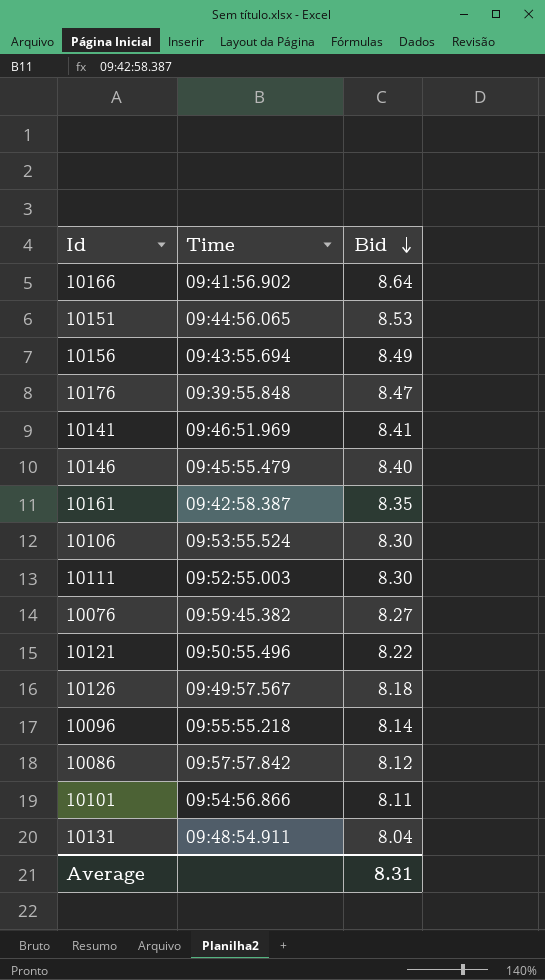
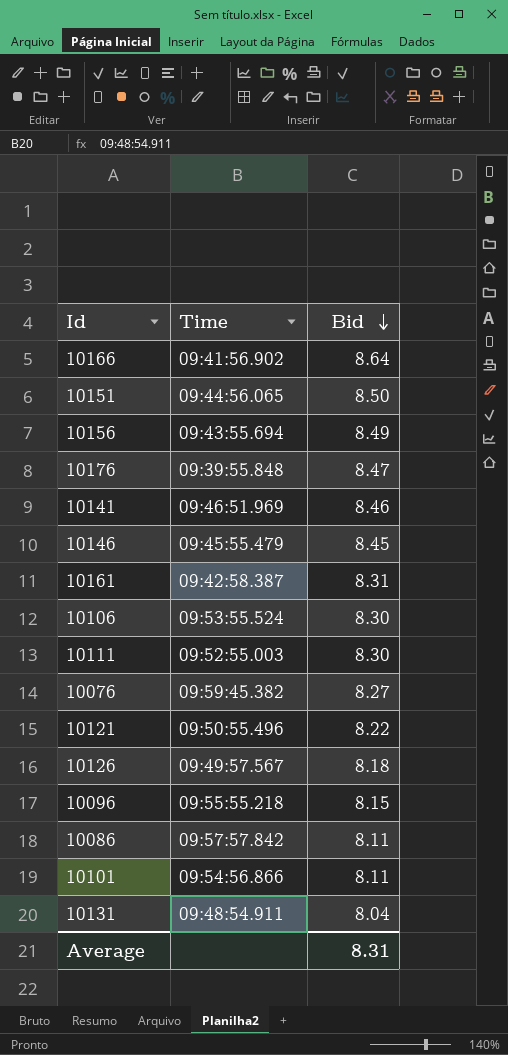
10151 | Bid: 8.53 -> 8.50
10141 | Bid: 8.41 -> 8.46
10146 | Bid: 8.40 -> 8.45
10161 | Bid: 8.35 -> 8.31
10096 | Bid: 8.14 -> 8.15
10086 | Bid: 8.12 -> 8.11

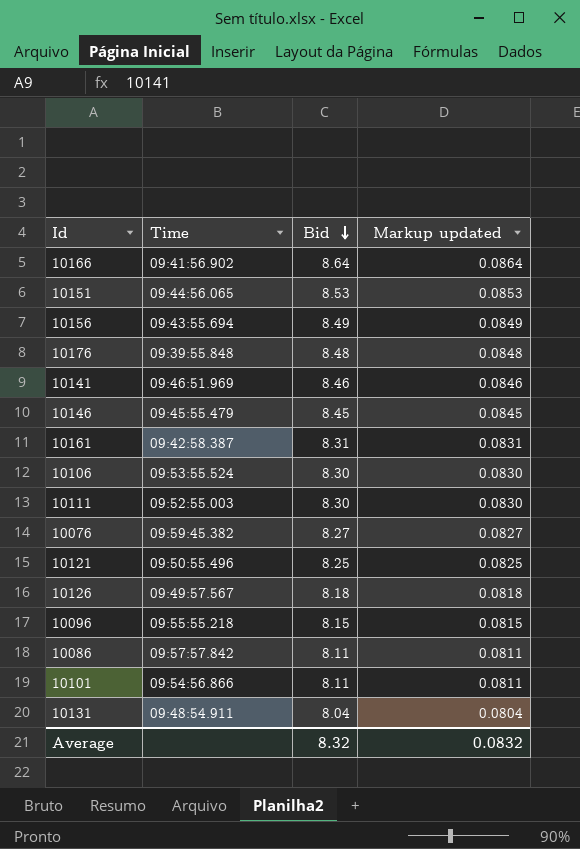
column Markup updated | formula: none -> [Bid] * 0.01
10151 | Bid: 8.50 -> 8.53
10176 | Bid: 8.47 -> 8.48
10121 | Bid: 8.22 -> 8.25
Average | Bid: 8.31 -> 8.32

